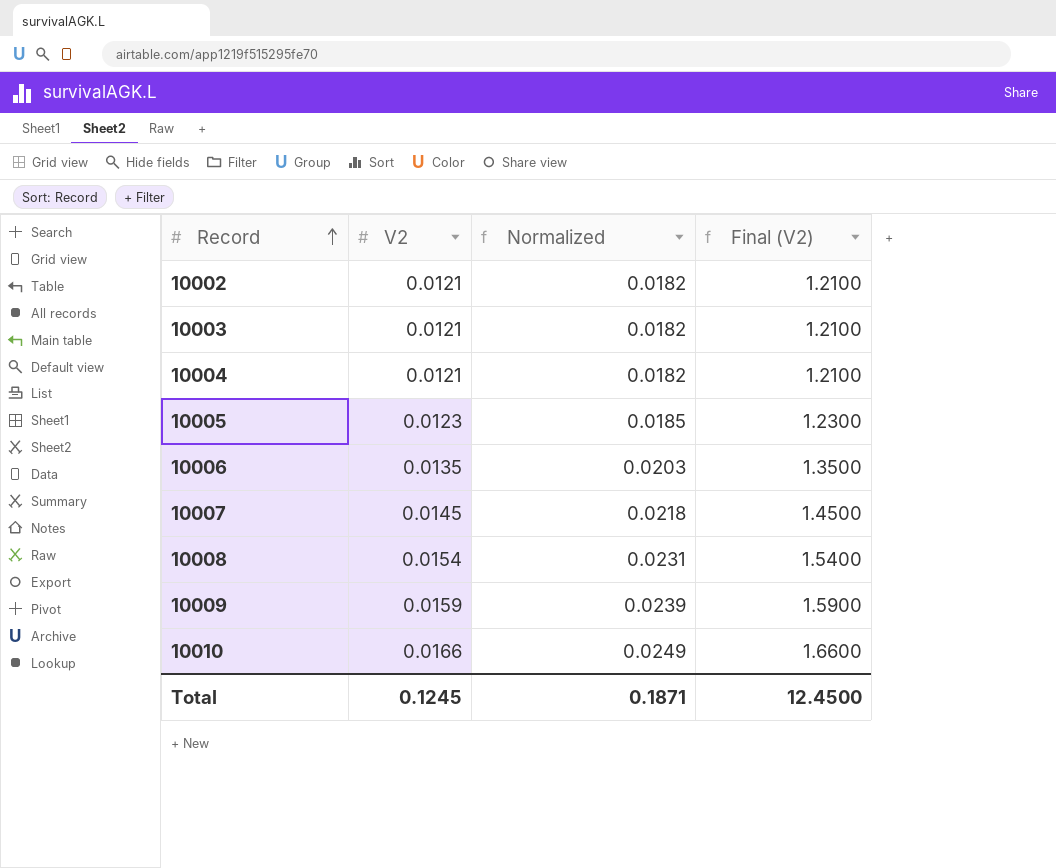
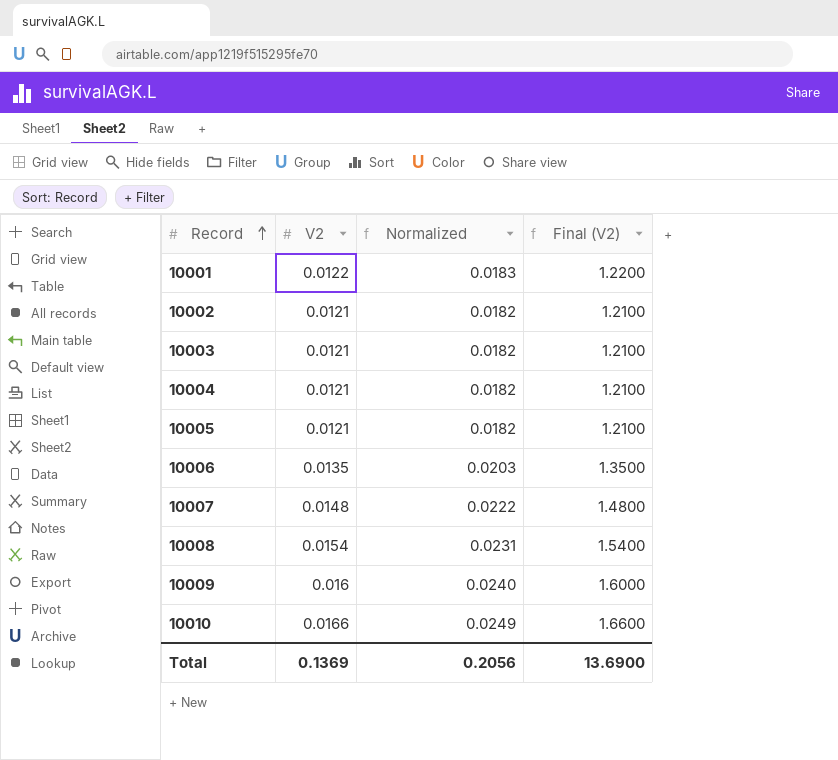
row 10001: none -> 0.0122 | 0.0183 | 1.2200
10005 | V2: 0.0123 -> 0.0121
10005 | Normalized: 0.0185 -> 0.0182
10005 | Final (V2): 1.2300 -> 1.2100
10007 | V2: 0.0145 -> 0.0148
10007 | Normalized: 0.0218 -> 0.0222
10007 | Final (V2): 1.4500 -> 1.4800
10009 | V2: 0.0159 -> 0.016
10009 | Normalized: 0.0239 -> 0.0240
10009 | Final (V2): 1.5900 -> 1.6000
Total | V2: 0.1245 -> 0.1369
Total | Normalized: 0.1871 -> 0.2056
Total | Final (V2): 12.4500 -> 13.6900

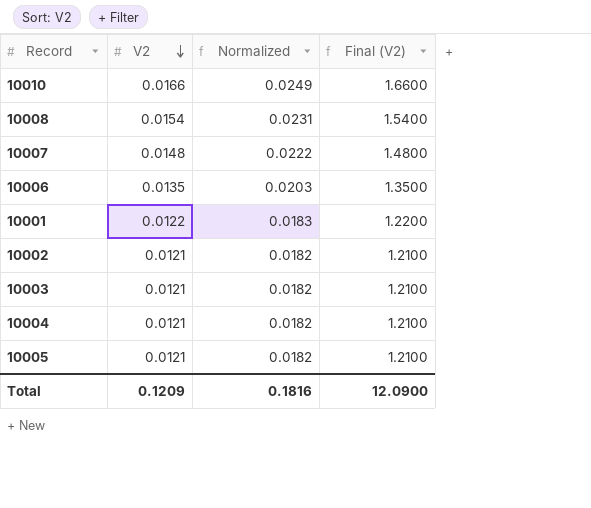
row order: Record ascending -> V2 descending
row 10009: 0.016 | 0.0240 | 1.6000 -> none
Total | V2: 0.1369 -> 0.1209
Total | Normalized: 0.2056 -> 0.1816
Total | Final (V2): 13.6900 -> 12.0900

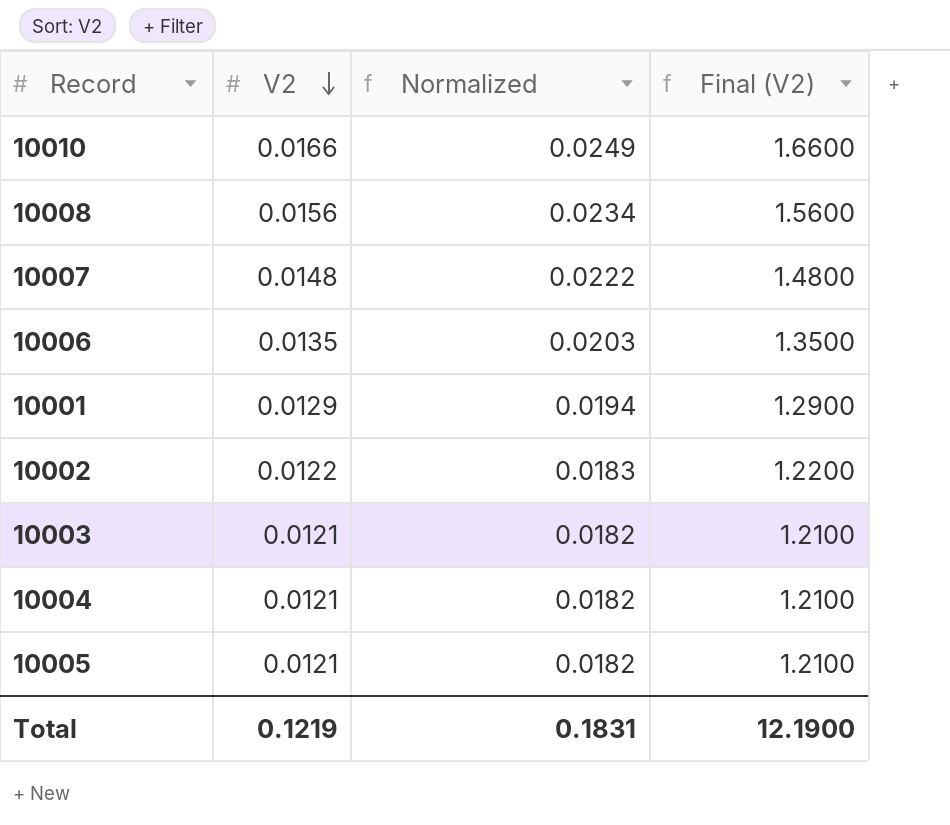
10008 | V2: 0.0154 -> 0.0156
10008 | Normalized: 0.0231 -> 0.0234
10008 | Final (V2): 1.5400 -> 1.5600
10001 | V2: 0.0122 -> 0.0129
10001 | Normalized: 0.0183 -> 0.0194
10001 | Final (V2): 1.2200 -> 1.2900
10002 | V2: 0.0121 -> 0.0122
10002 | Normalized: 0.0182 -> 0.0183
10002 | Final (V2): 1.2100 -> 1.2200
Total | V2: 0.1209 -> 0.1219
Total | Normalized: 0.1816 -> 0.1831
Total | Final (V2): 12.0900 -> 12.1900

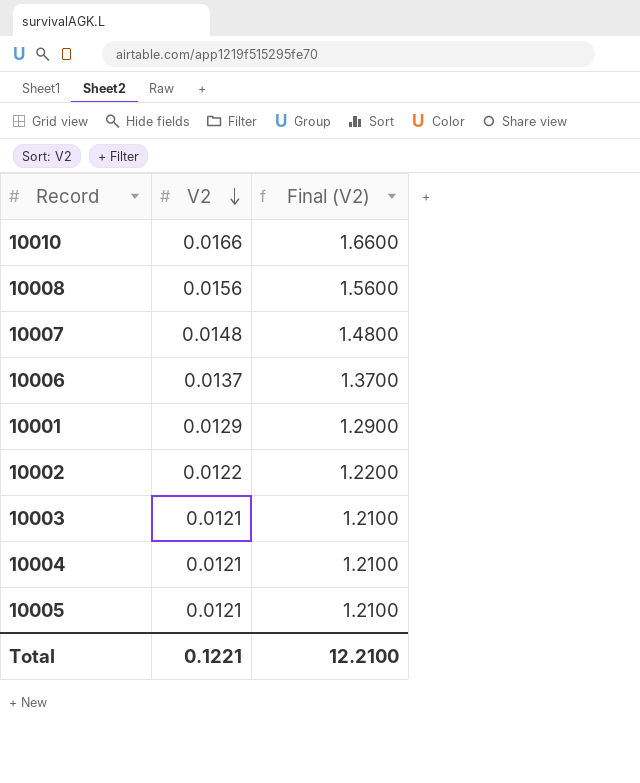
column Normalized | formula: [V2] * 1.5 -> none
10006 | V2: 0.0135 -> 0.0137
10006 | Final (V2): 1.3500 -> 1.3700
Total | V2: 0.1219 -> 0.1221
Total | Final (V2): 12.1900 -> 12.2100

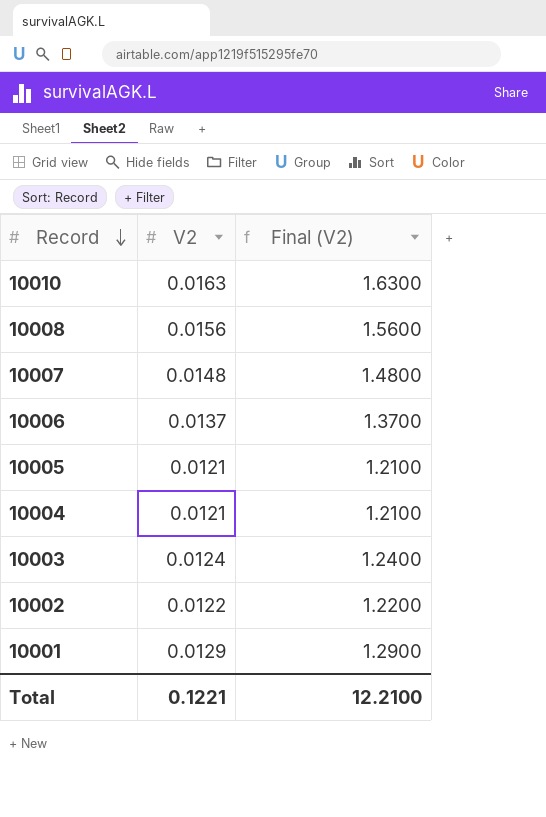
row order: V2 descending -> Record descending
10010 | V2: 0.0166 -> 0.0163
10010 | Final (V2): 1.6600 -> 1.6300
10003 | V2: 0.0121 -> 0.0124
10003 | Final (V2): 1.2100 -> 1.2400

